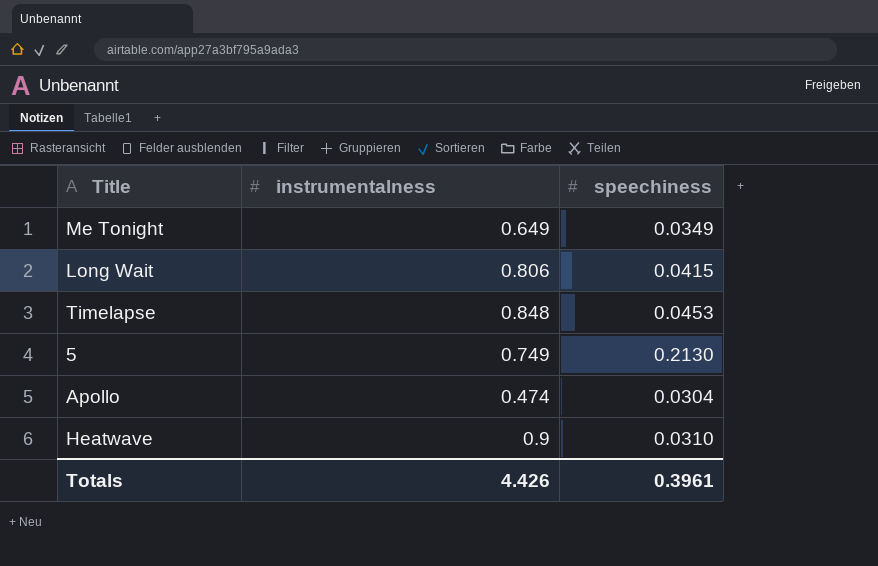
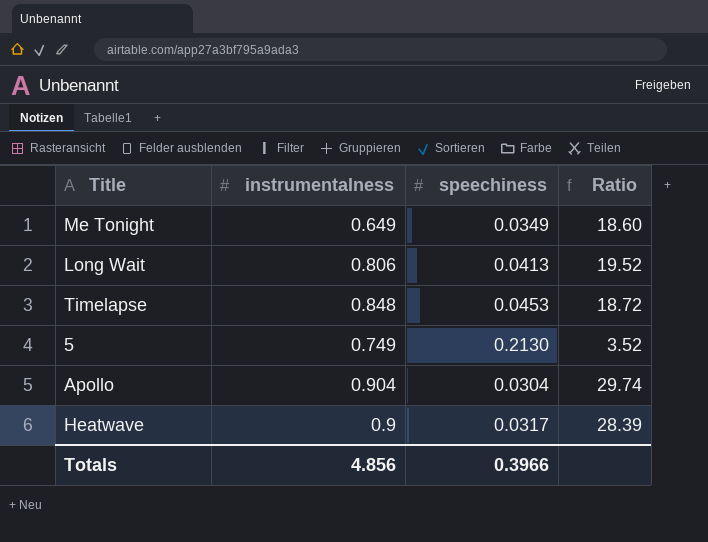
column Ratio | formula: none -> [instrumentalness] / [speechiness]
Long Wait | speechiness: 0.0415 -> 0.0413
Apollo | instrumentalness: 0.474 -> 0.904
Heatwave | speechiness: 0.0310 -> 0.0317
Totals | instrumentalness: 4.426 -> 4.856
Totals | speechiness: 0.3961 -> 0.3966

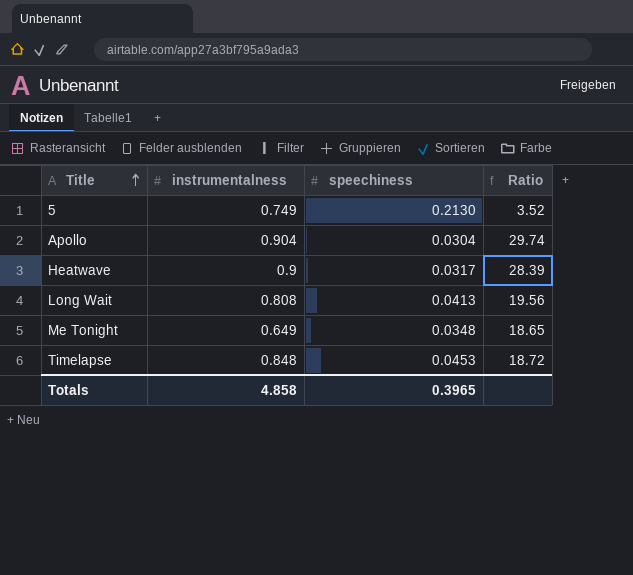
row order: none -> Title ascending
Long Wait | instrumentalness: 0.806 -> 0.808
Long Wait | Ratio: 19.52 -> 19.56
Me Tonight | speechiness: 0.0349 -> 0.0348
Me Tonight | Ratio: 18.60 -> 18.65
Totals | instrumentalness: 4.856 -> 4.858
Totals | speechiness: 0.3966 -> 0.3965

